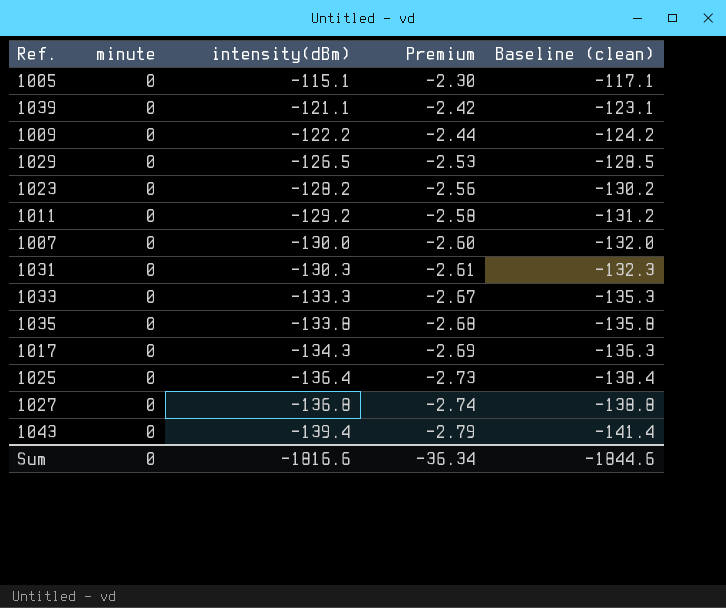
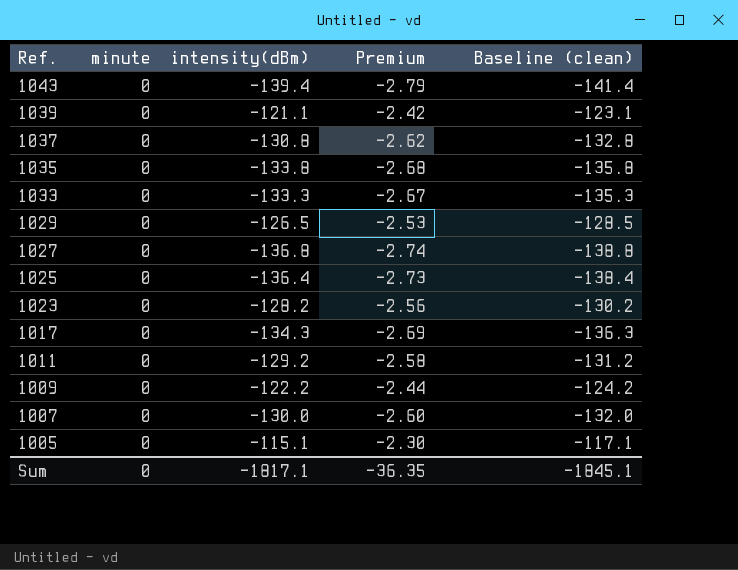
row order: intensity(dBm) descending -> Ref. descending
row 1031: 0 | -130.3 | -2.61 | -132.3 -> none
row 1037: none -> 0 | -130.8 | -2.62 | -132.8
Sum | intensity(dBm): -1816.6 -> -1817.1
Sum | Premium: -36.34 -> -36.35
Sum | Baseline (clean): -1844.6 -> -1845.1

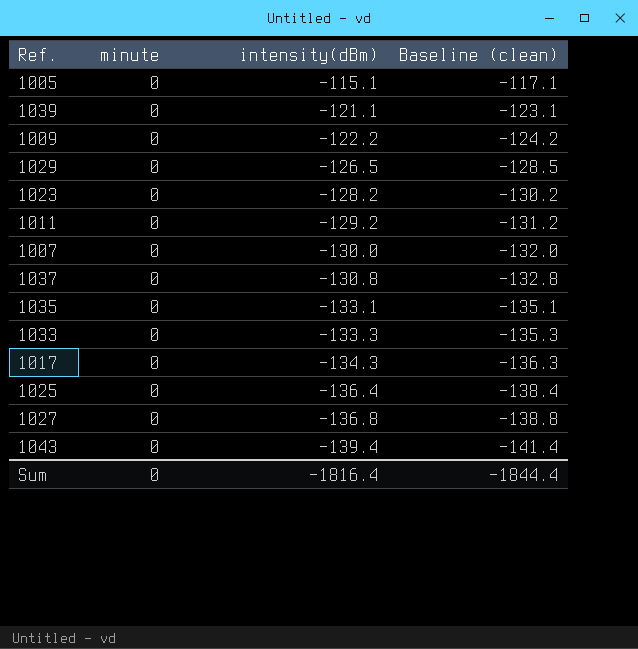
row order: Ref. descending -> intensity(dBm) descending
column Premium | formula: [intensity(dBm)] * 0.02 -> none
1035 | intensity(dBm): -133.8 -> -133.1
1035 | Baseline (clean): -135.8 -> -135.1
Sum | intensity(dBm): -1817.1 -> -1816.4
Sum | Baseline (clean): -1845.1 -> -1844.4

